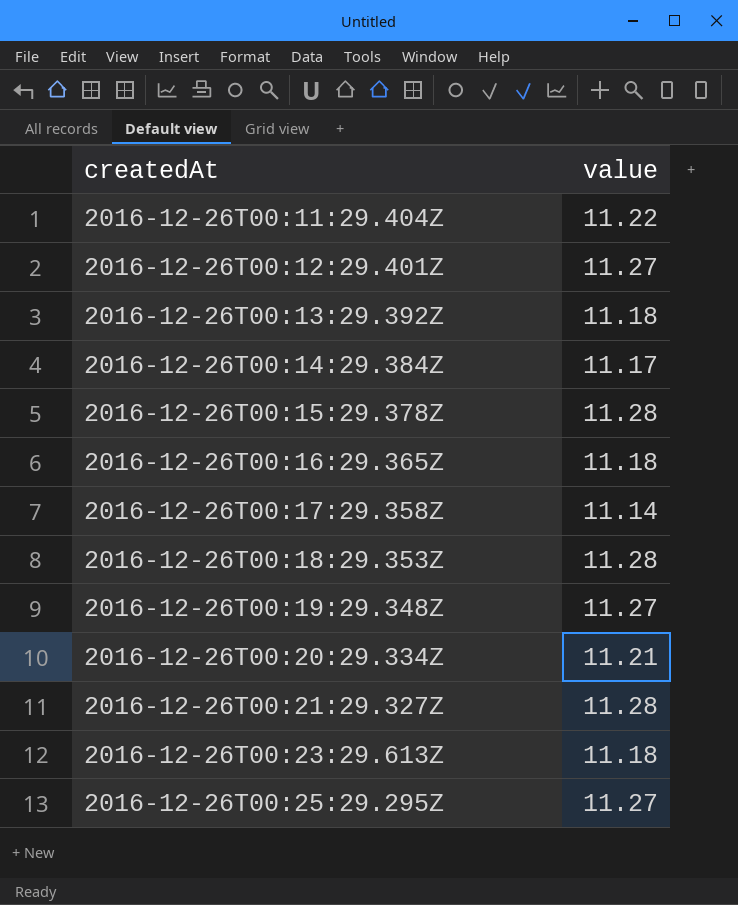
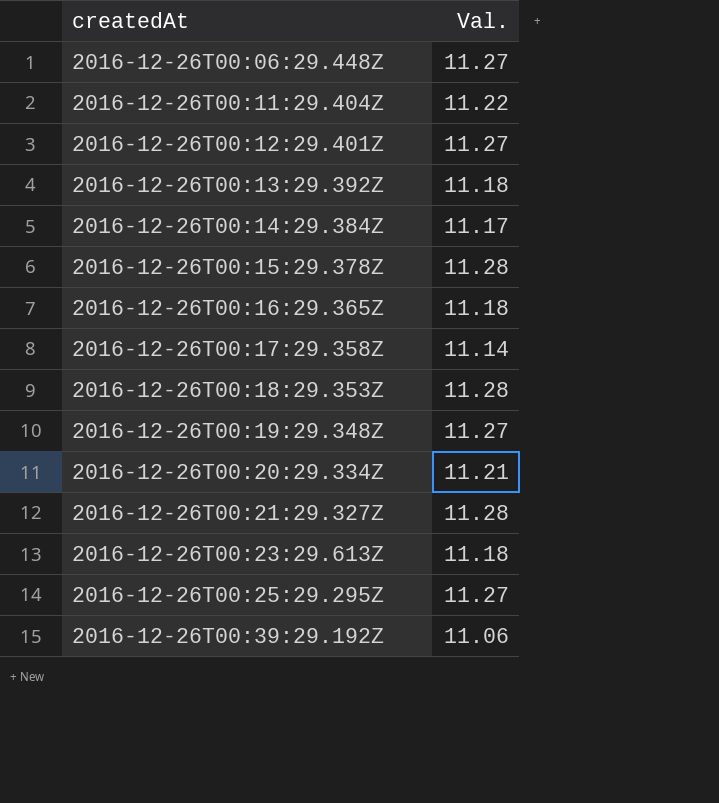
column name: value -> Val.
row 2016-12-26T00:06:29.448Z: none -> 11.27
row 2016-12-26T00:39:29.192Z: none -> 11.06

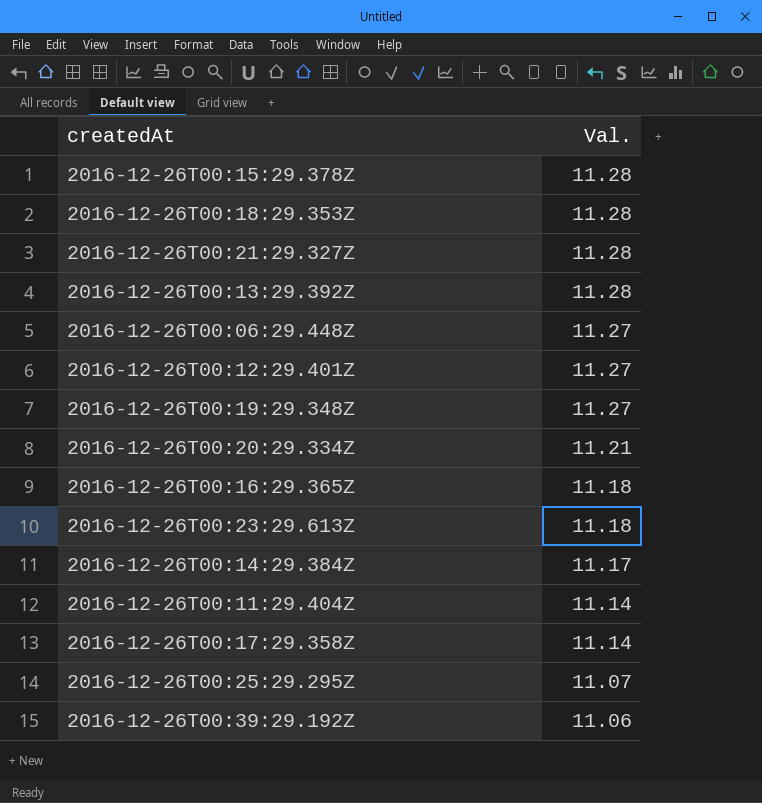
row order: createdAt ascending -> Val. descending
2016-12-26T00:13:29.392Z | Val.: 11.18 -> 11.28
2016-12-26T00:11:29.404Z | Val.: 11.22 -> 11.14
2016-12-26T00:25:29.295Z | Val.: 11.27 -> 11.07

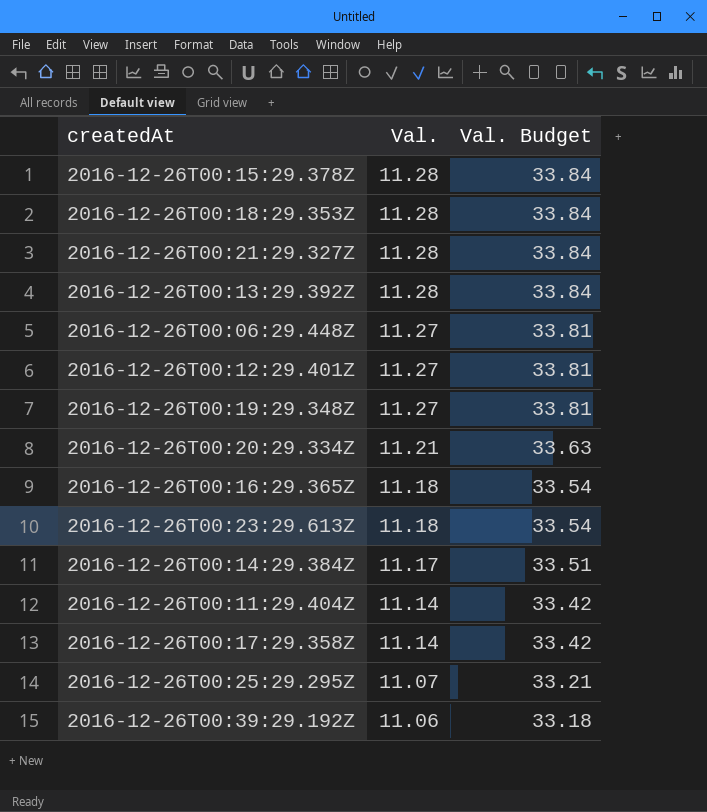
column Val. Budget | formula: none -> [Val.] * 3

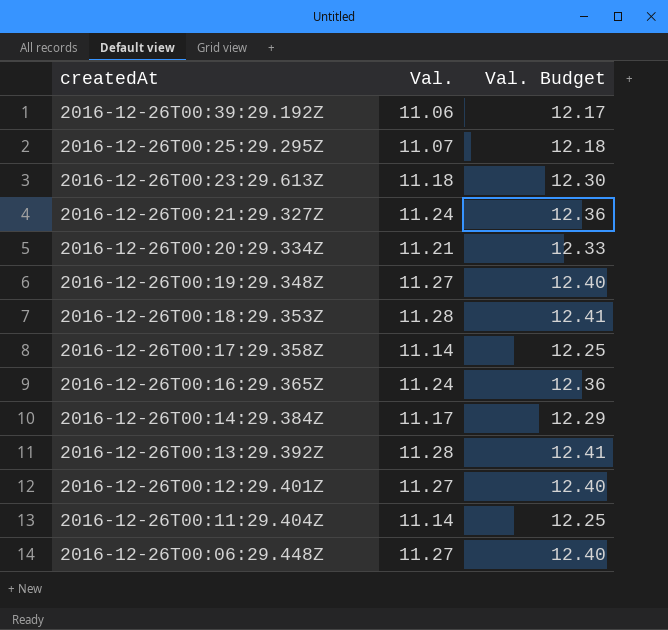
row order: Val. descending -> createdAt descending
column Val. Budget | formula: [Val.] * 3 -> [Val.] * 1.1
row 2016-12-26T00:15:29.378Z: 11.28 | 33.84 -> none
2016-12-26T00:21:29.327Z | Val.: 11.28 -> 11.24
2016-12-26T00:16:29.365Z | Val.: 11.18 -> 11.24

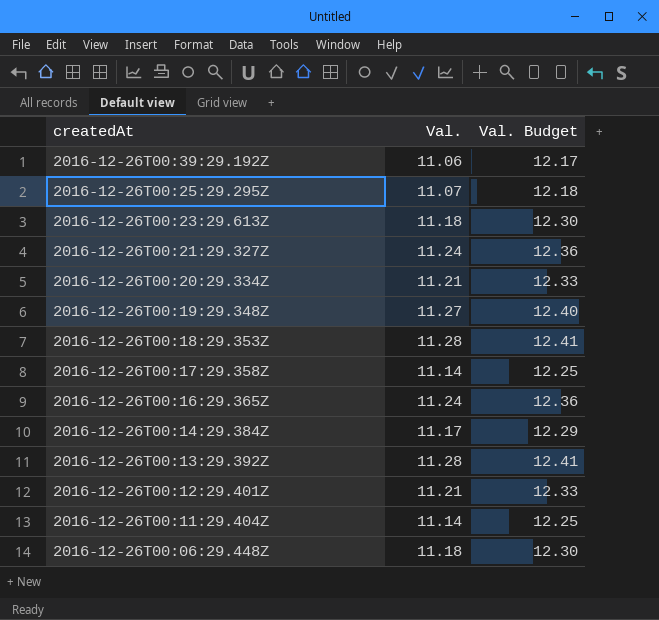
2016-12-26T00:12:29.401Z | Val.: 11.27 -> 11.21
2016-12-26T00:12:29.401Z | Val. Budget: 12.40 -> 12.33
2016-12-26T00:06:29.448Z | Val.: 11.27 -> 11.18
2016-12-26T00:06:29.448Z | Val. Budget: 12.40 -> 12.30

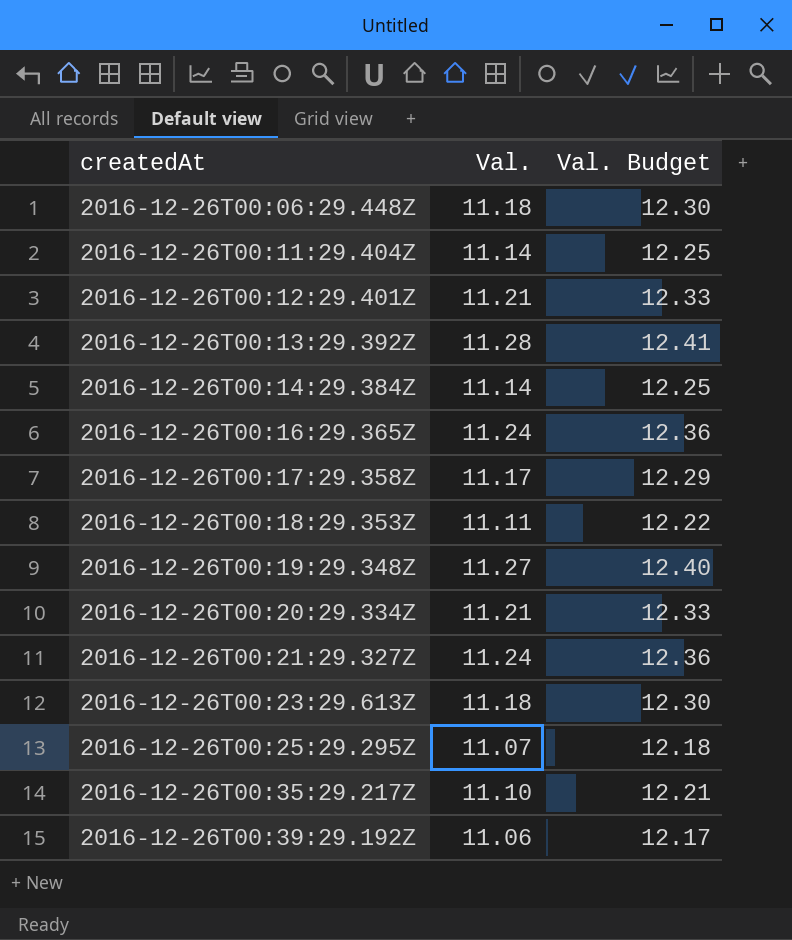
row order: createdAt descending -> createdAt ascending
2016-12-26T00:14:29.384Z | Val.: 11.17 -> 11.14
2016-12-26T00:14:29.384Z | Val. Budget: 12.29 -> 12.25
2016-12-26T00:17:29.358Z | Val.: 11.14 -> 11.17
2016-12-26T00:17:29.358Z | Val. Budget: 12.25 -> 12.29
2016-12-26T00:18:29.353Z | Val.: 11.28 -> 11.11
2016-12-26T00:18:29.353Z | Val. Budget: 12.41 -> 12.22
row 2016-12-26T00:35:29.217Z: none -> 11.10 | 12.21

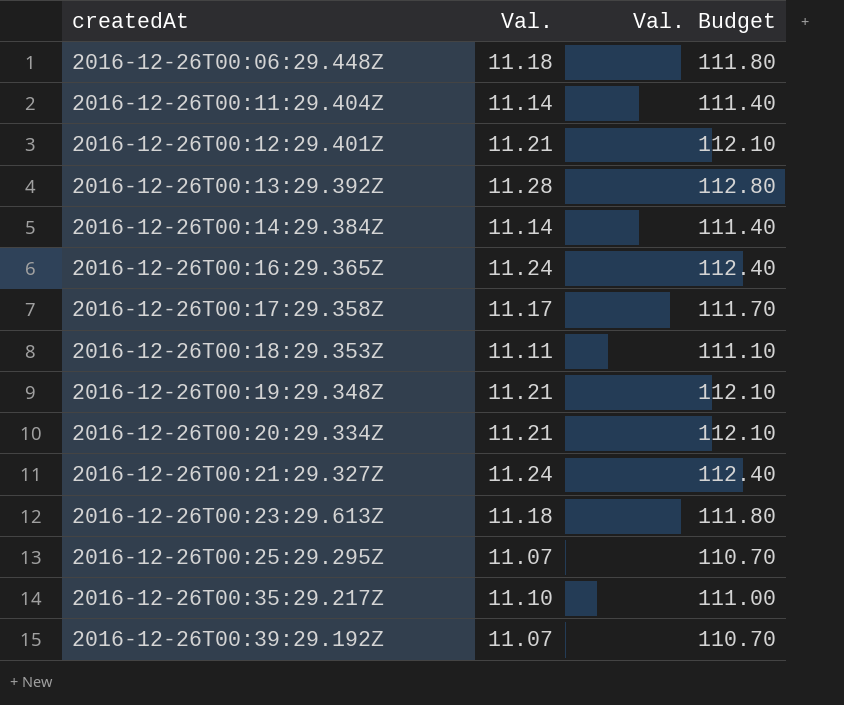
column Val. Budget | formula: [Val.] * 1.1 -> [Val.] * 10
2016-12-26T00:19:29.348Z | Val.: 11.27 -> 11.21
2016-12-26T00:39:29.192Z | Val.: 11.06 -> 11.07

